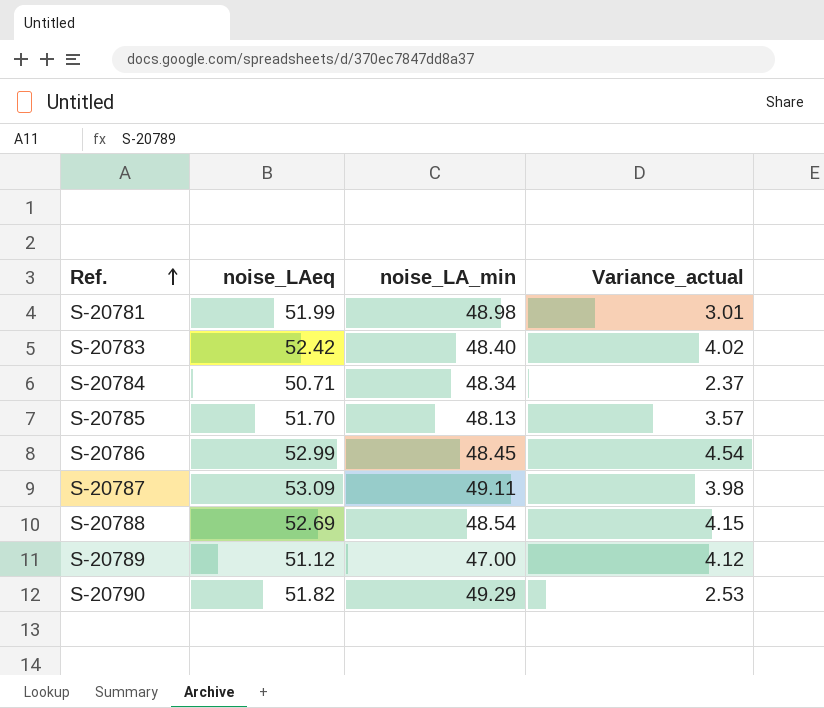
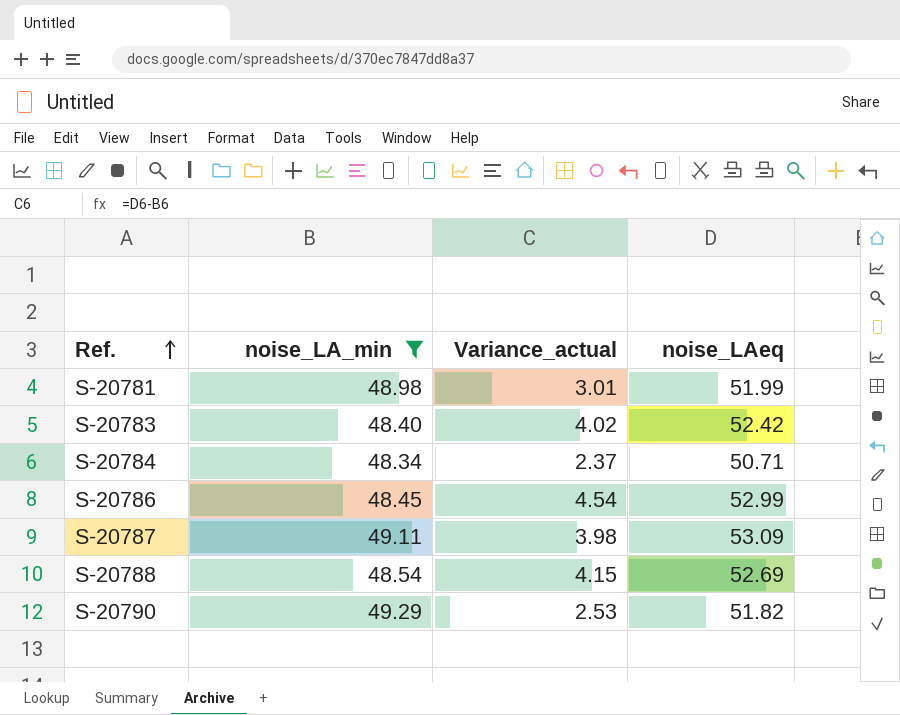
filter: none -> noise_LA_min >= 48.34
column noise_LAeq | position: 2 -> 4

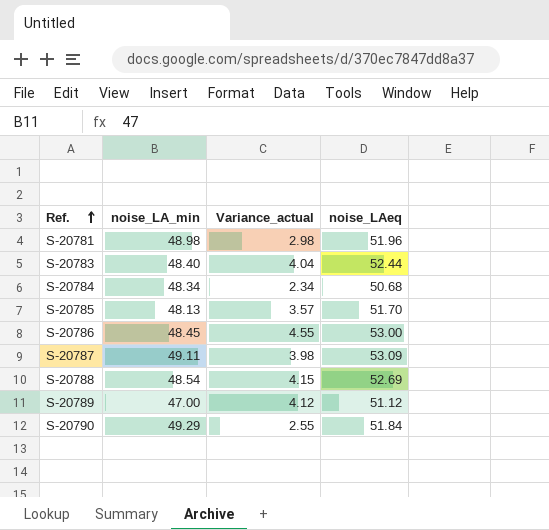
filter: noise_LA_min >= 48.34 -> none
S-20781 | Variance_actual: 3.01 -> 2.98
S-20781 | noise_LAeq: 51.99 -> 51.96
S-20783 | Variance_actual: 4.02 -> 4.04
S-20783 | noise_LAeq: 52.42 -> 52.44
S-20784 | Variance_actual: 2.37 -> 2.34
S-20784 | noise_LAeq: 50.71 -> 50.68
S-20786 | Variance_actual: 4.54 -> 4.55
S-20786 | noise_LAeq: 52.99 -> 53.00
S-20790 | Variance_actual: 2.53 -> 2.55
S-20790 | noise_LAeq: 51.82 -> 51.84

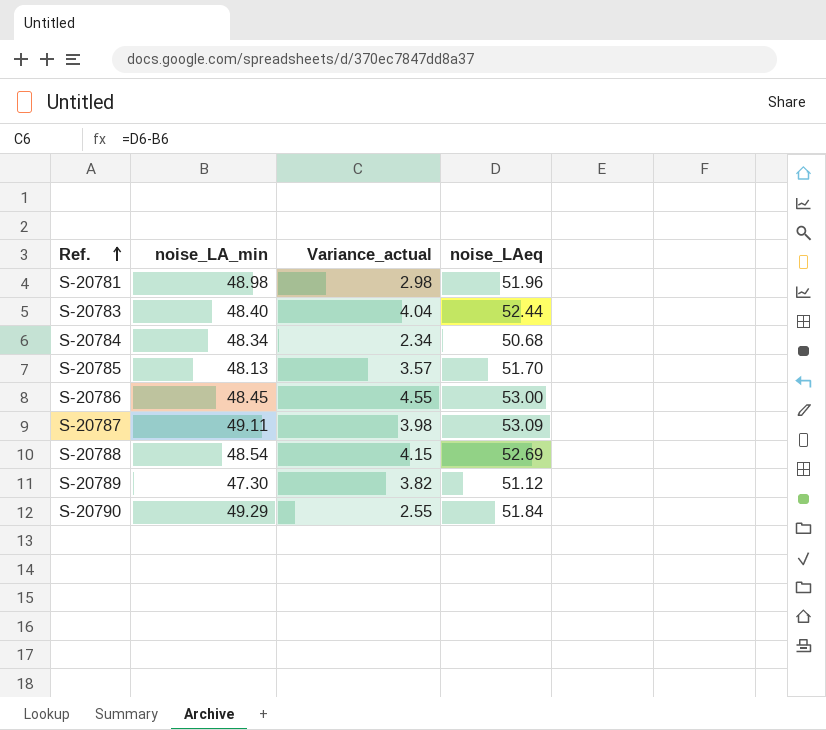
S-20789 | noise_LA_min: 47.00 -> 47.30
S-20789 | Variance_actual: 4.12 -> 3.82

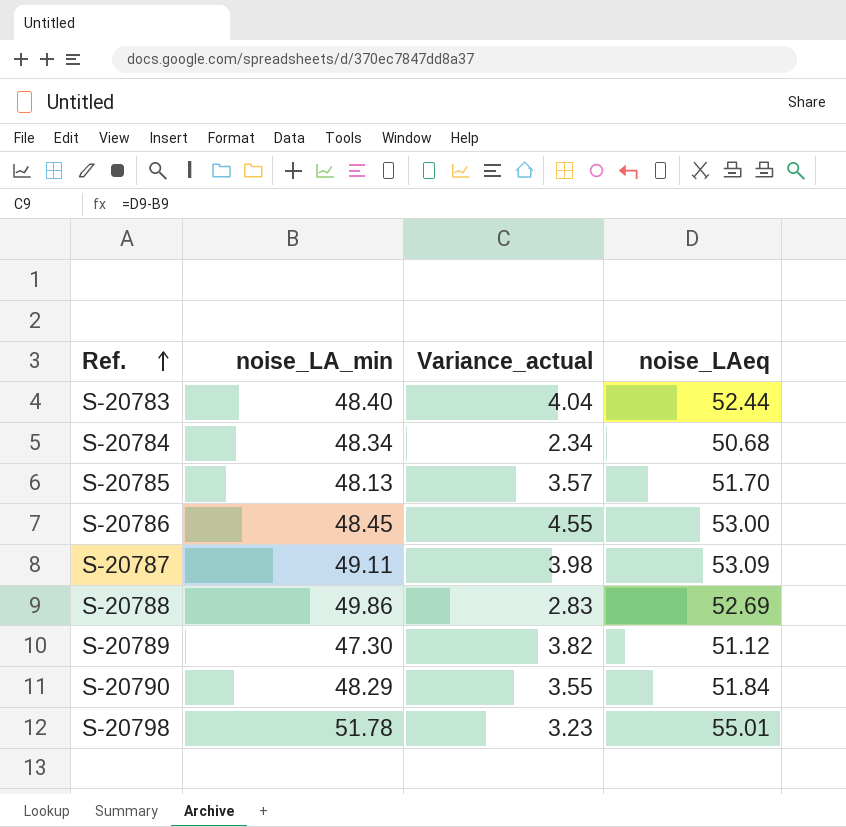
row S-20781: 48.98 | 2.98 | 51.96 -> none
S-20788 | noise_LA_min: 48.54 -> 49.86
S-20788 | Variance_actual: 4.15 -> 2.83
S-20790 | noise_LA_min: 49.29 -> 48.29
S-20790 | Variance_actual: 2.55 -> 3.55
row S-20798: none -> 51.78 | 3.23 | 55.01

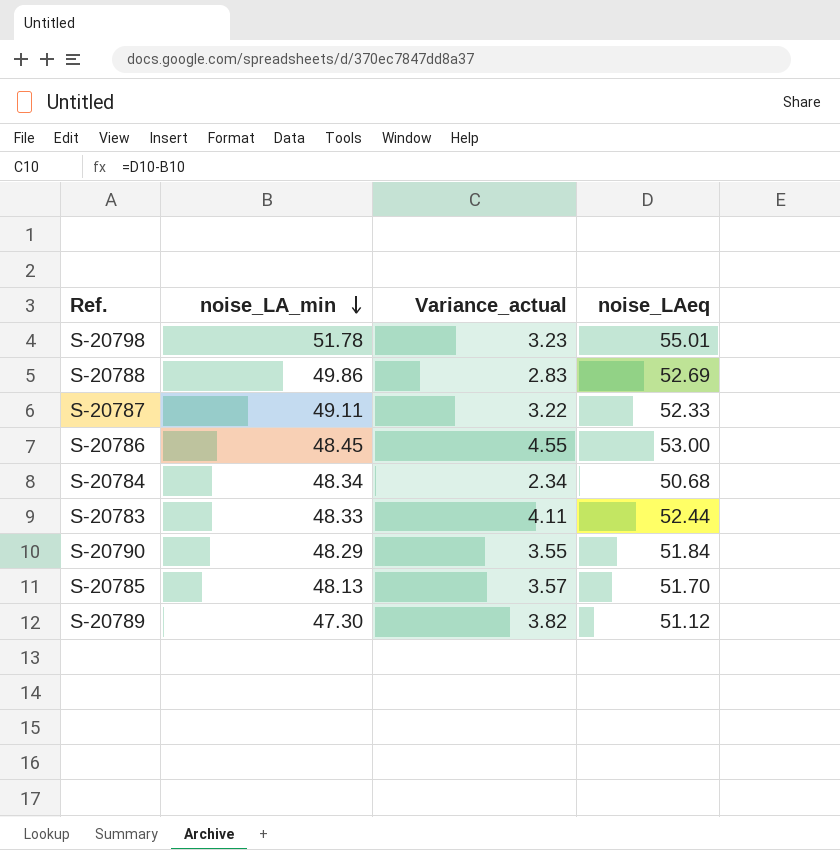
row order: Ref. ascending -> noise_LA_min descending
S-20787 | Variance_actual: 3.98 -> 3.22
S-20787 | noise_LAeq: 53.09 -> 52.33
S-20783 | noise_LA_min: 48.40 -> 48.33
S-20783 | Variance_actual: 4.04 -> 4.11

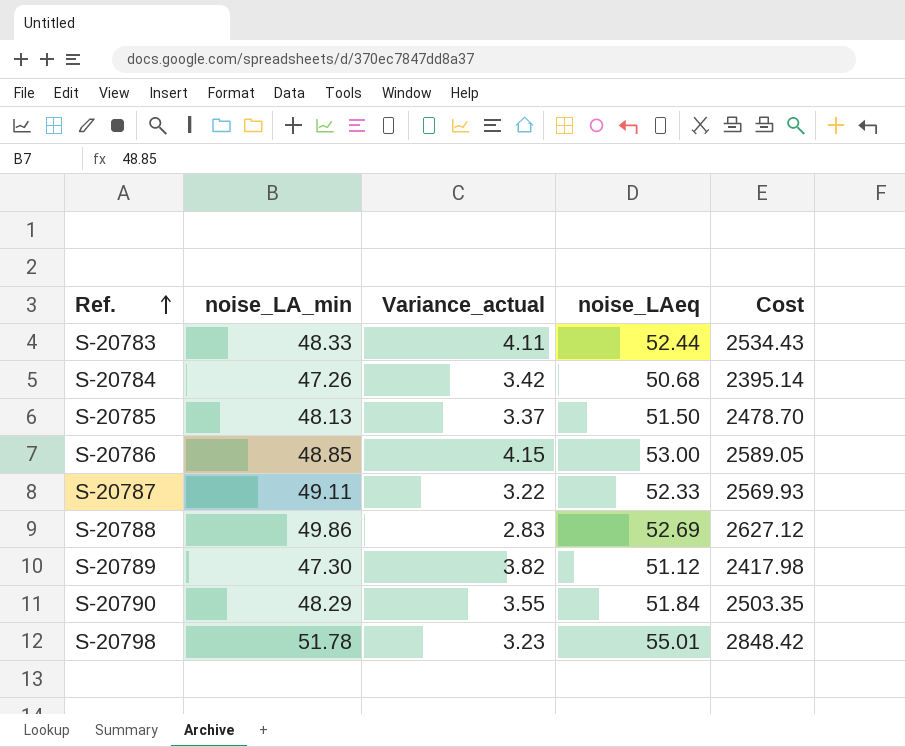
row order: noise_LA_min descending -> Ref. ascending
column Cost | formula: none -> [noise_LA_min] * [noise_LAeq]
S-20784 | noise_LA_min: 48.34 -> 47.26
S-20784 | Variance_actual: 2.34 -> 3.42
S-20785 | Variance_actual: 3.57 -> 3.37
S-20785 | noise_LAeq: 51.70 -> 51.50
S-20786 | noise_LA_min: 48.45 -> 48.85
S-20786 | Variance_actual: 4.55 -> 4.15

